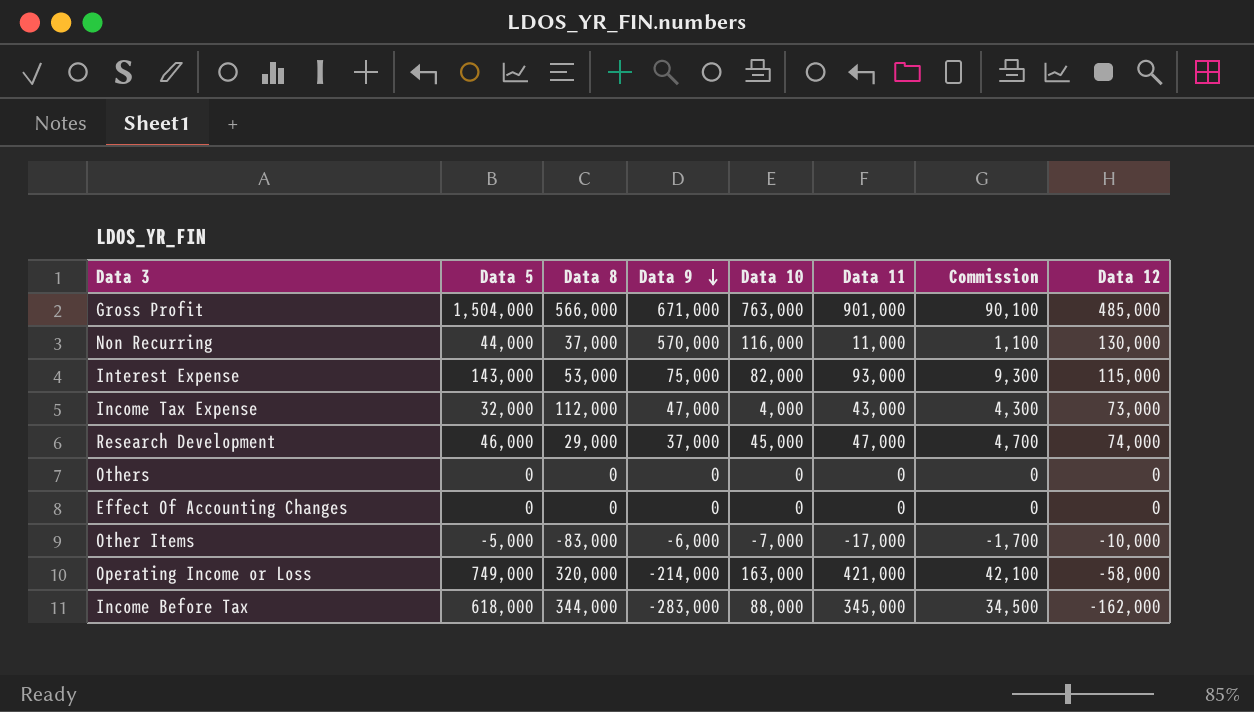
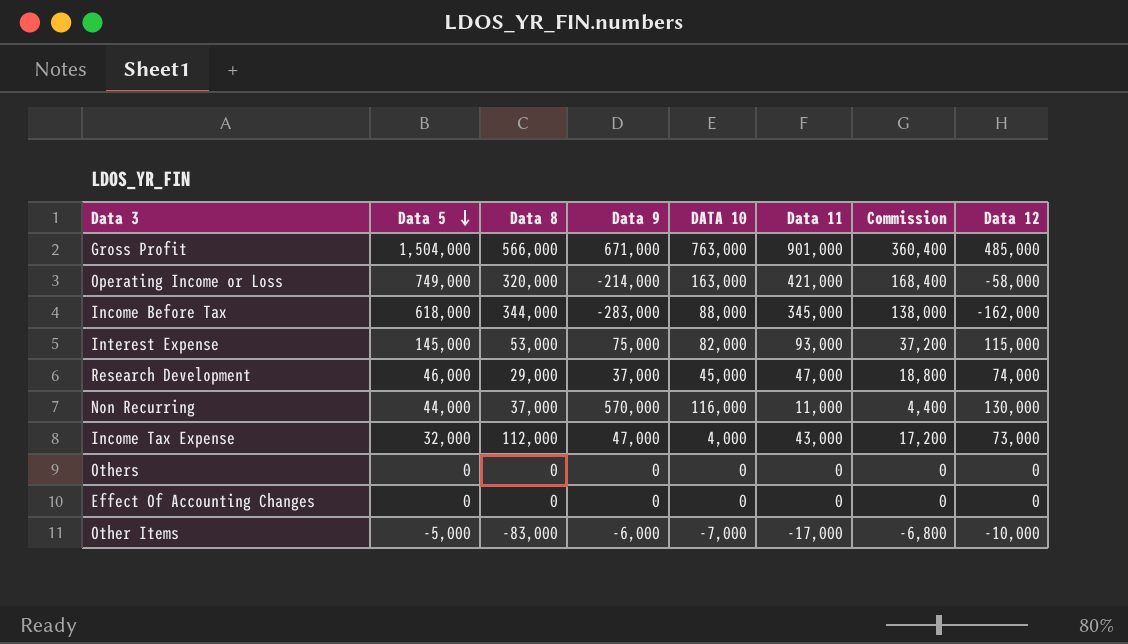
row order: Data 9 descending -> Data 5 descending
column name: Data 10 -> DATA 10
column Commission | formula: [Data 11] * 0.1 -> [Data 11] * 0.4
Interest Expense | Data 5: 143,000 -> 145,000

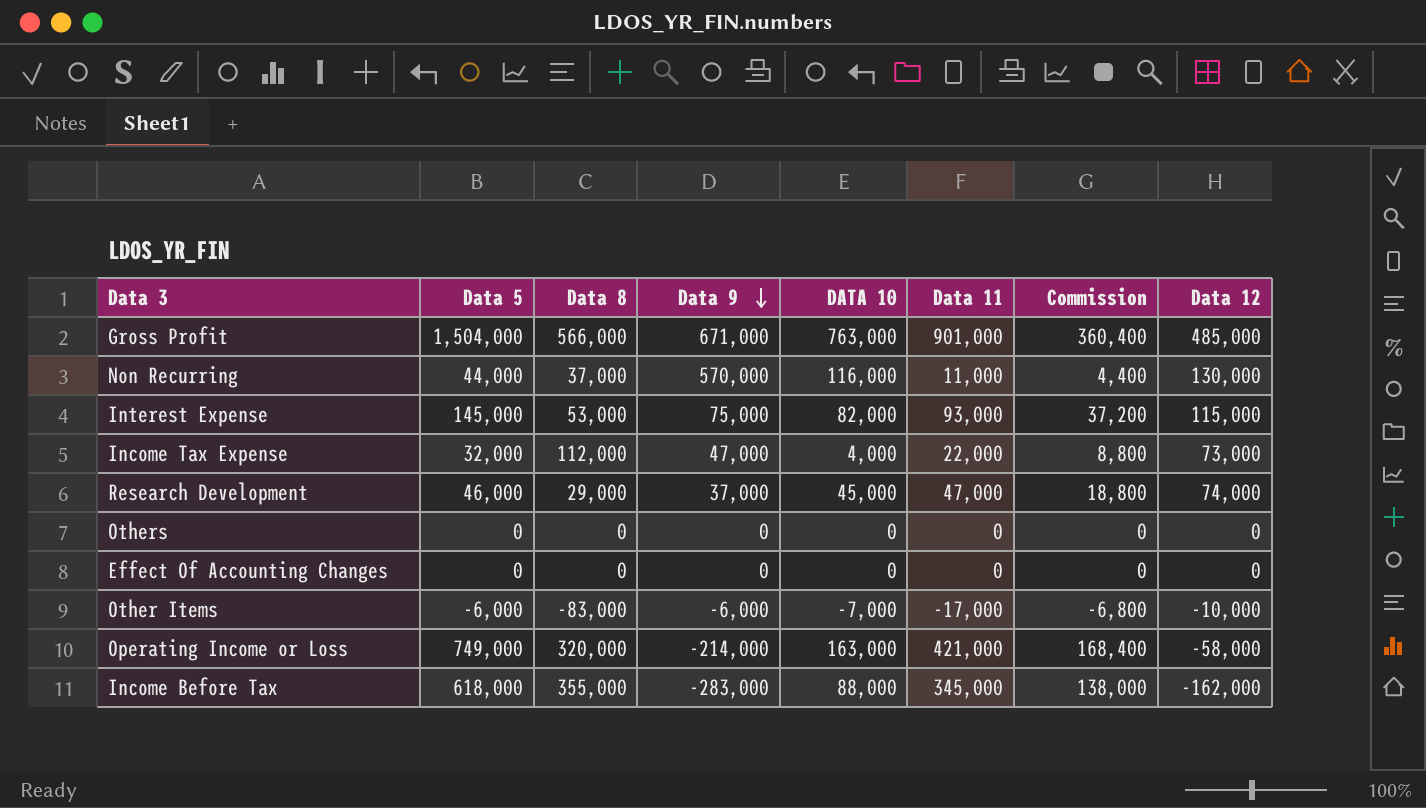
row order: Data 5 descending -> Data 9 descending
Income Tax Expense | Data 11: 43,000 -> 22,000
Income Tax Expense | Commission: 17,200 -> 8,800
Other Items | Data 5: -5,000 -> -6,000
Income Before Tax | Data 8: 344,000 -> 355,000

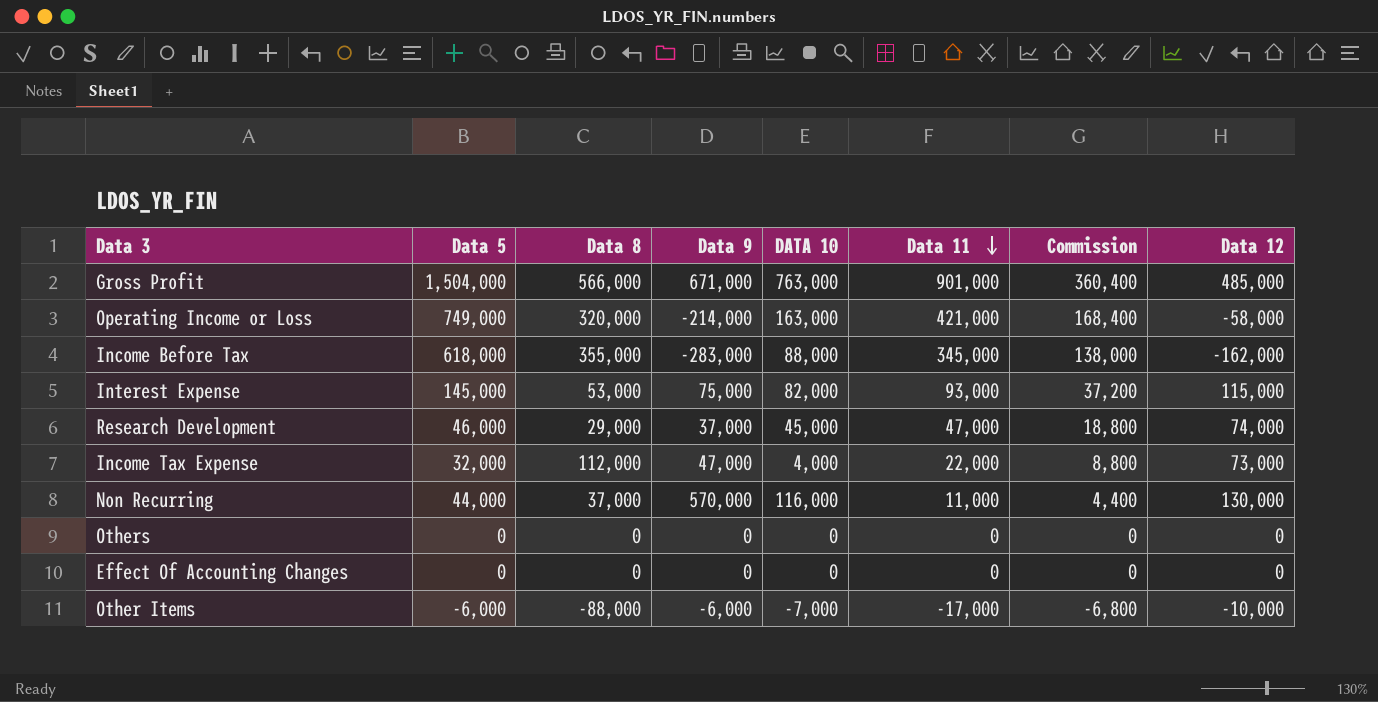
row order: Data 9 descending -> Data 11 descending
Other Items | Data 8: -83,000 -> -88,000

